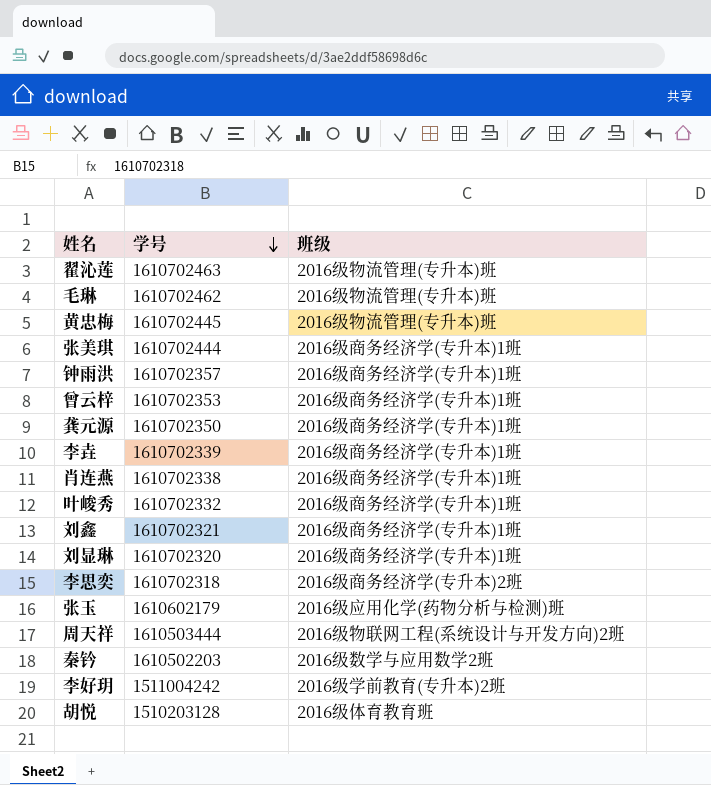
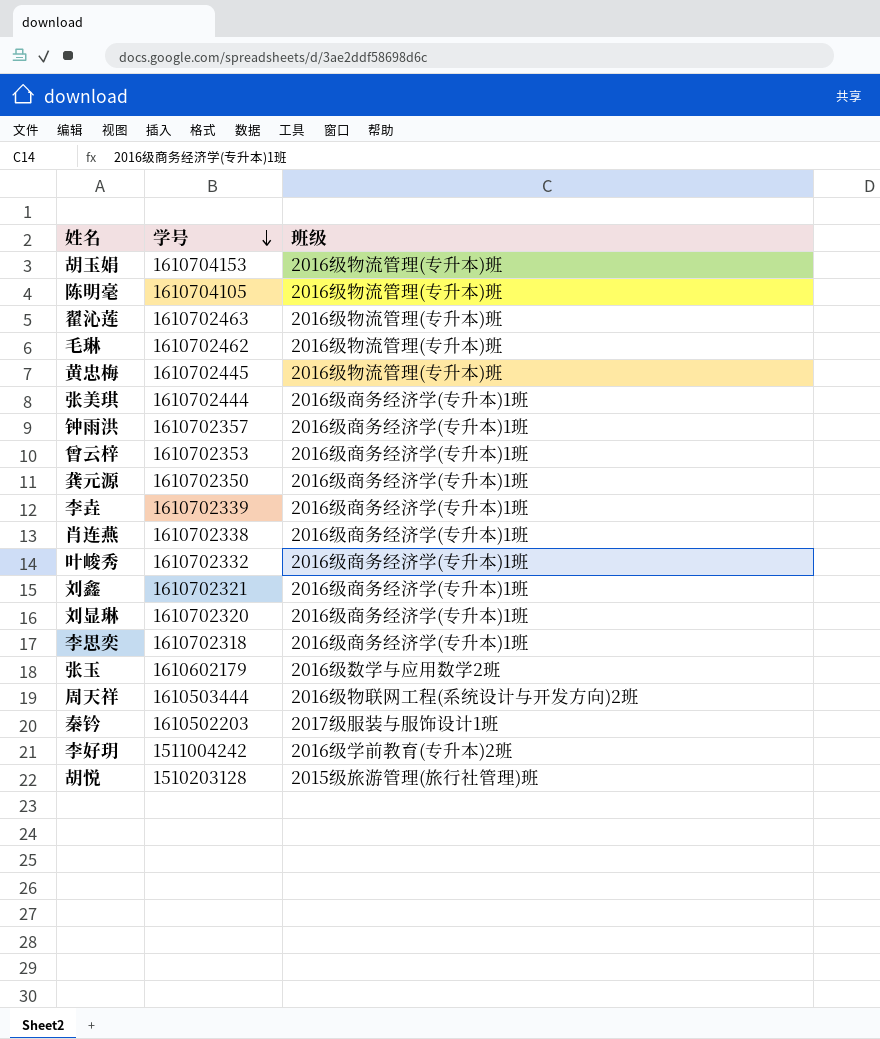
row 胡玉娟: none -> 1610704153 | 2016级物流管理(专升本)班
row 陈明毫: none -> 1610704105 | 2016级物流管理(专升本)班
李思奕 | 班级: 2016级商务经济学(专升本)2班 -> 2016级商务经济学(专升本)1班
张玉 | 班级: 2016级应用化学(药物分析与检测)班 -> 2016级数学与应用数学2班
秦钤 | 班级: 2016级数学与应用数学2班 -> 2017级服装与服饰设计1班
胡悦 | 班级: 2016级体育教育班 -> 2015级旅游管理(旅行社管理)班

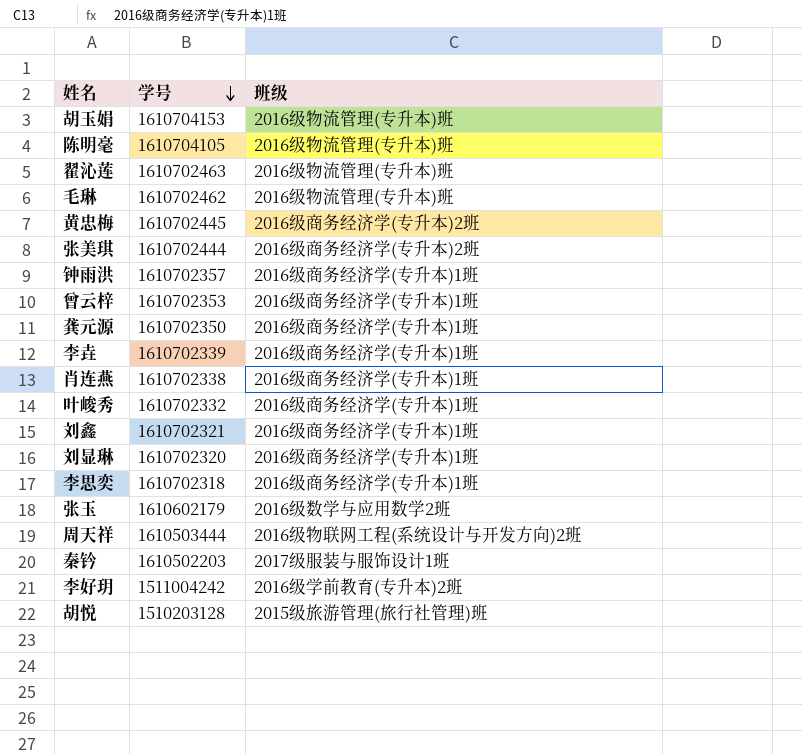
黄忠梅 | 班级: 2016级物流管理(专升本)班 -> 2016级商务经济学(专升本)2班
张美琪 | 班级: 2016级商务经济学(专升本)1班 -> 2016级商务经济学(专升本)2班

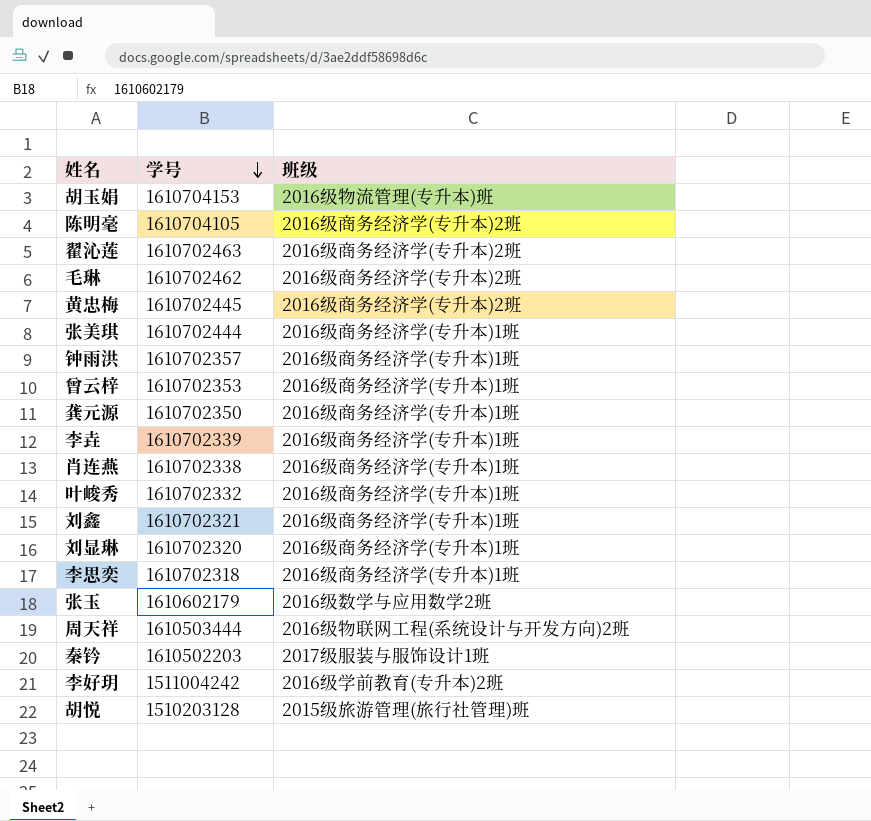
陈明毫 | 班级: 2016级物流管理(专升本)班 -> 2016级商务经济学(专升本)2班
翟沁莲 | 班级: 2016级物流管理(专升本)班 -> 2016级商务经济学(专升本)2班
毛琳 | 班级: 2016级物流管理(专升本)班 -> 2016级商务经济学(专升本)2班
张美琪 | 班级: 2016级商务经济学(专升本)2班 -> 2016级商务经济学(专升本)1班

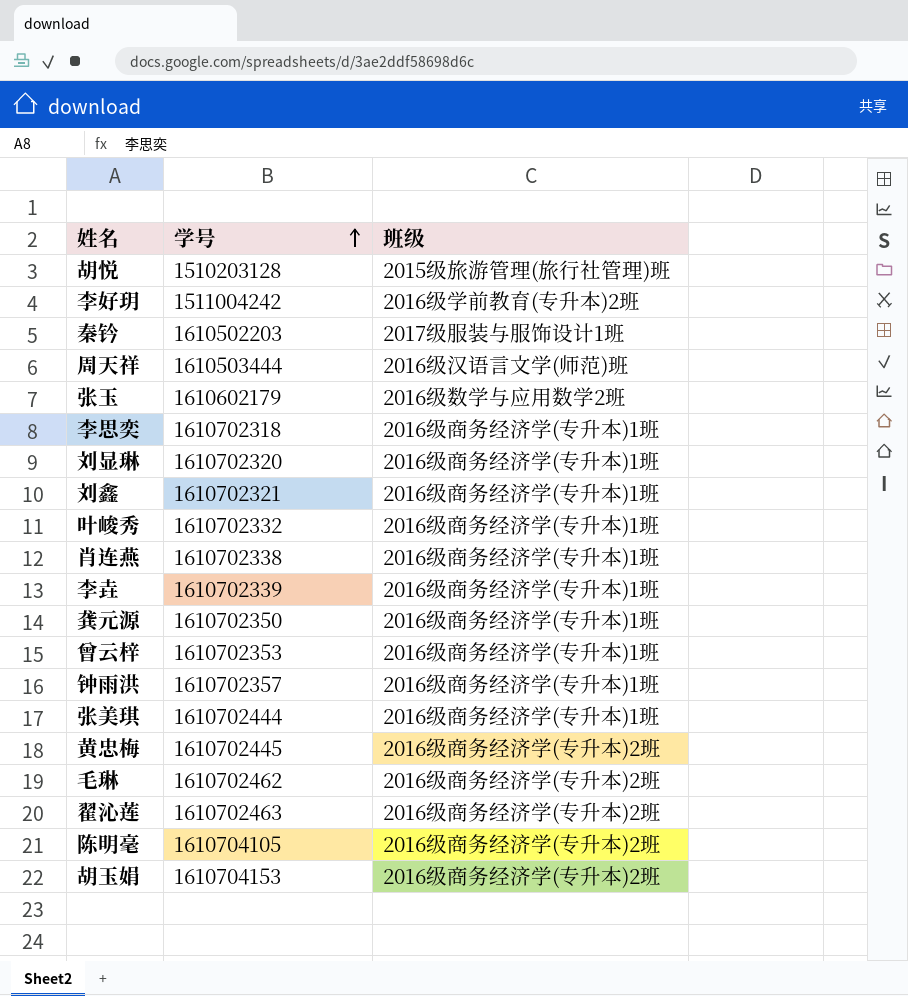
row order: 学号 descending -> 学号 ascending
周天祥 | 班级: 2016级物联网工程(系统设计与开发方向)2班 -> 2016级汉语言文学(师范)班
胡玉娟 | 班级: 2016级物流管理(专升本)班 -> 2016级商务经济学(专升本)2班

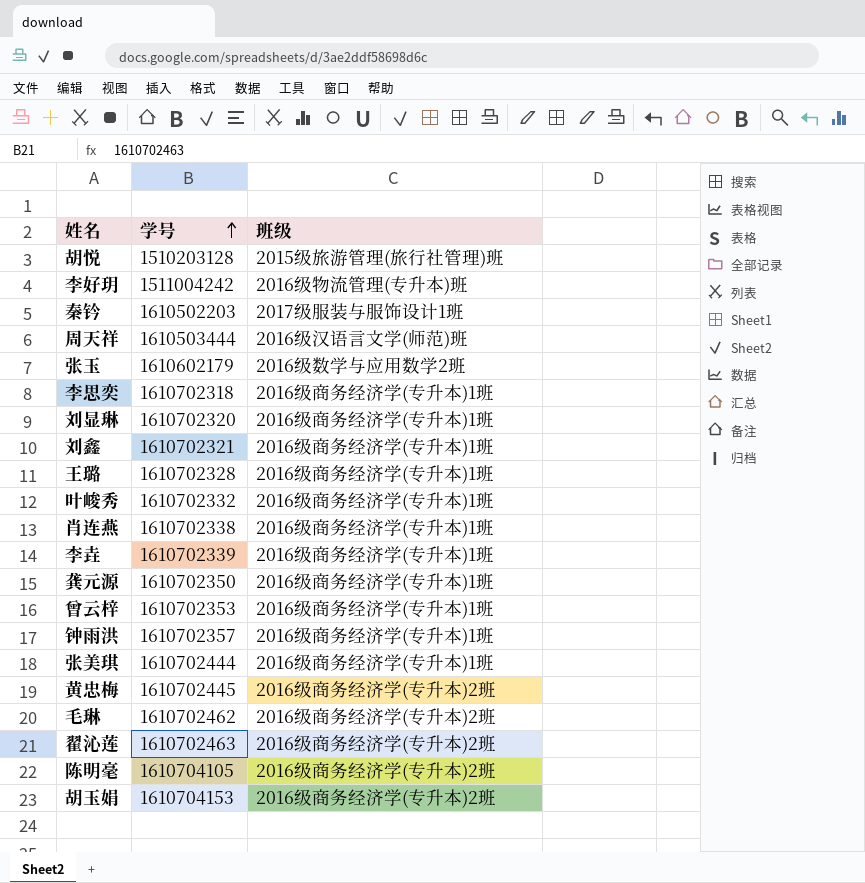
李好玥 | 班级: 2016级学前教育(专升本)2班 -> 2016级物流管理(专升本)班
row 王璐: none -> 1610702328 | 2016级商务经济学(专升本)1班

